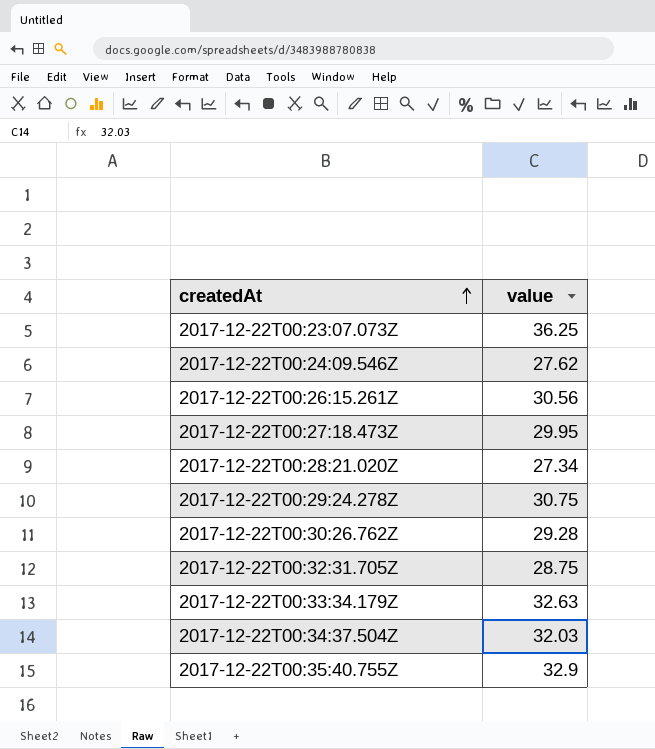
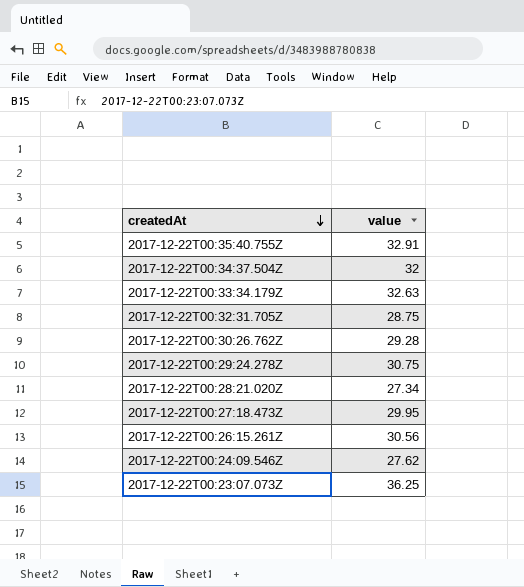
row order: createdAt ascending -> createdAt descending
2017-12-22T00:35:40.755Z | value: 32.9 -> 32.91
2017-12-22T00:34:37.504Z | value: 32.03 -> 32

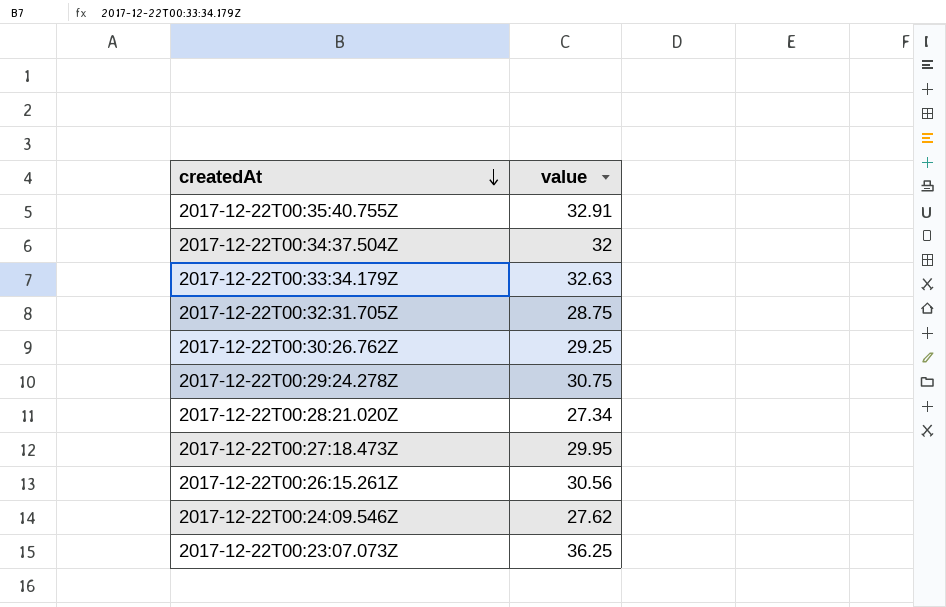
2017-12-22T00:30:26.762Z | value: 29.28 -> 29.25

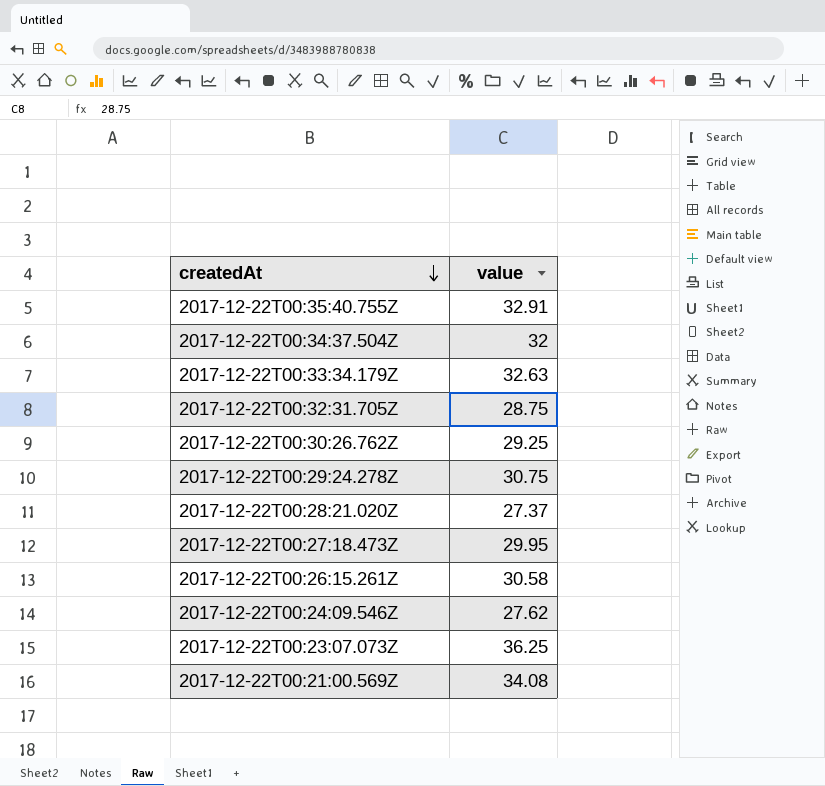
2017-12-22T00:28:21.020Z | value: 27.34 -> 27.37
2017-12-22T00:26:15.261Z | value: 30.56 -> 30.58
row 2017-12-22T00:21:00.569Z: none -> 34.08

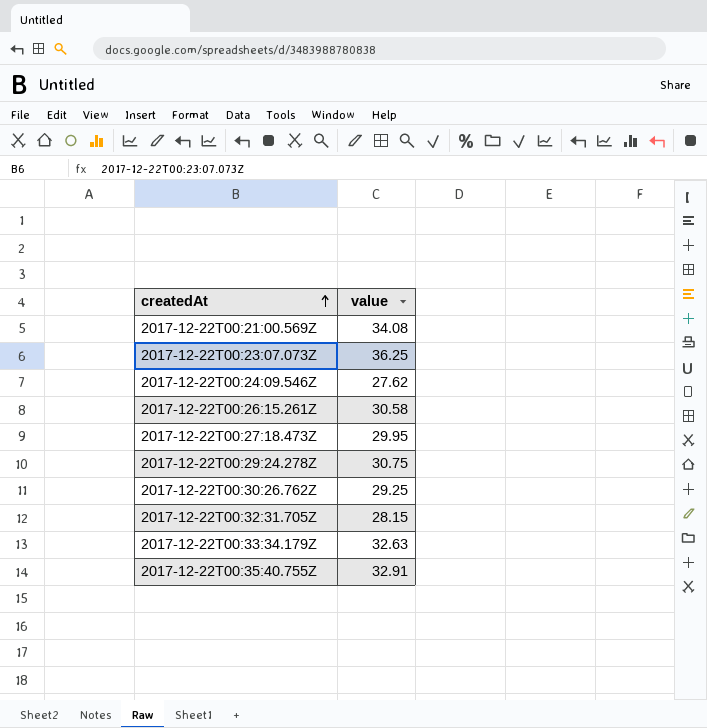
row order: createdAt descending -> createdAt ascending
row 2017-12-22T00:34:37.504Z: 32 -> none
row 2017-12-22T00:28:21.020Z: 27.37 -> none
2017-12-22T00:32:31.705Z | value: 28.75 -> 28.15

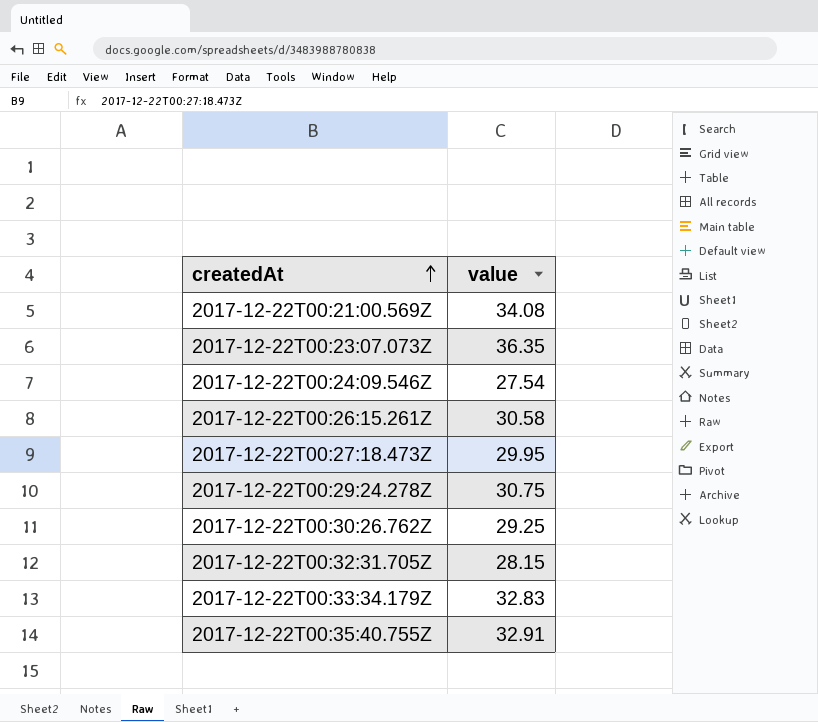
2017-12-22T00:23:07.073Z | value: 36.25 -> 36.35
2017-12-22T00:24:09.546Z | value: 27.62 -> 27.54
2017-12-22T00:33:34.179Z | value: 32.63 -> 32.83

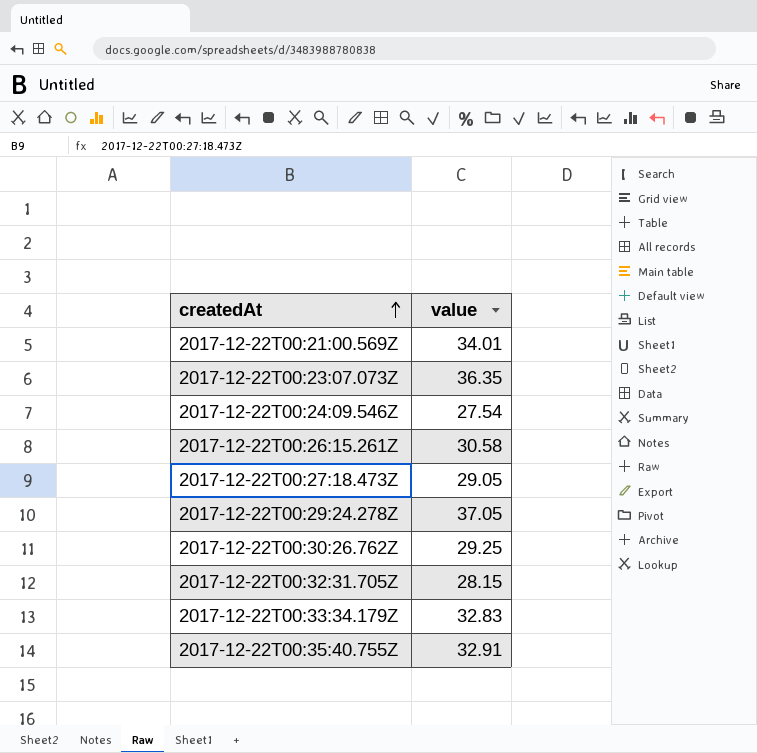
2017-12-22T00:21:00.569Z | value: 34.08 -> 34.01
2017-12-22T00:27:18.473Z | value: 29.95 -> 29.05
2017-12-22T00:29:24.278Z | value: 30.75 -> 37.05

